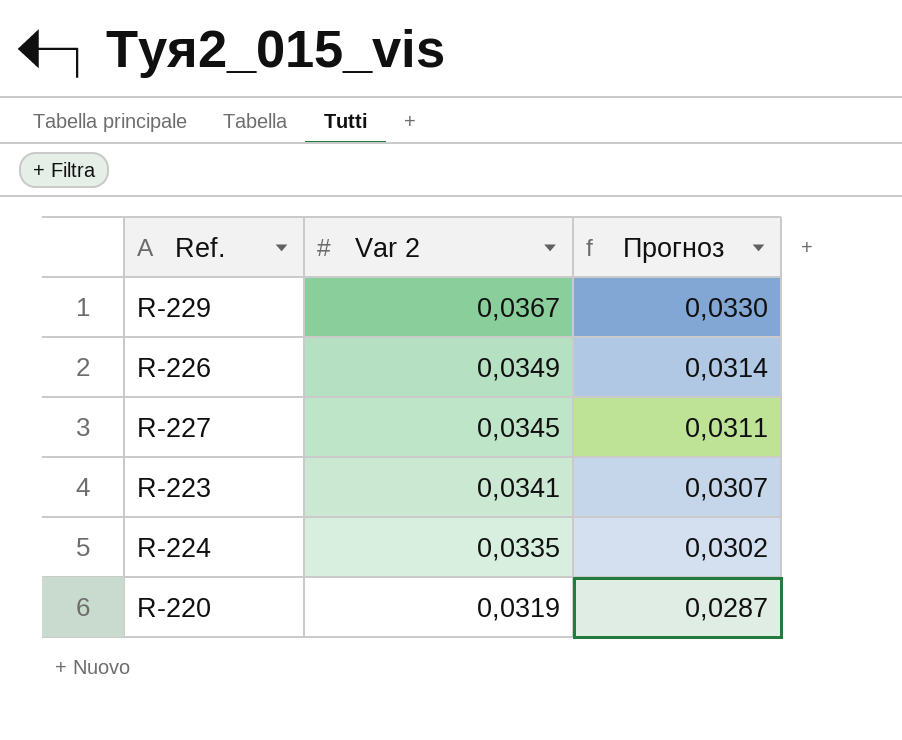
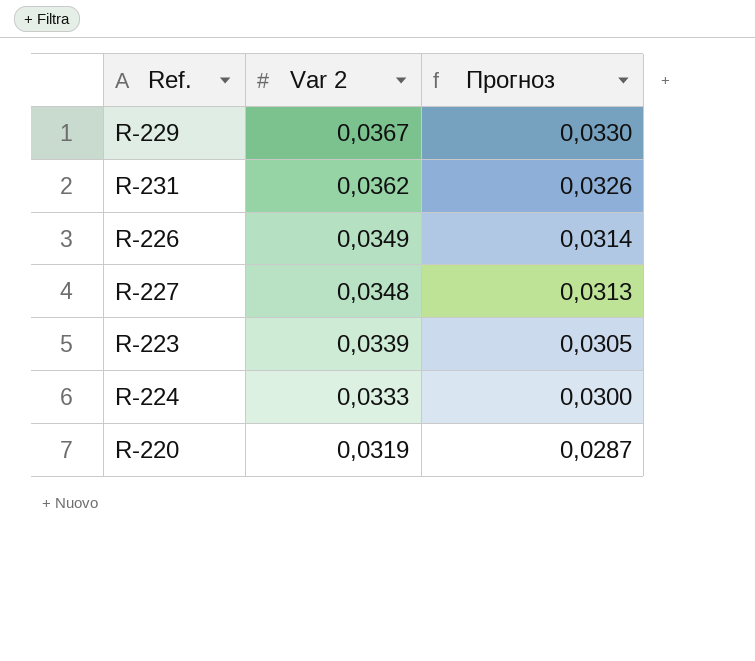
row R-231: none -> 0,0362 | 0,0326
R-227 | Var 2: 0,0345 -> 0,0348
R-227 | Прогноз: 0,0311 -> 0,0313
R-223 | Var 2: 0,0341 -> 0,0339
R-223 | Прогноз: 0,0307 -> 0,0305
R-224 | Var 2: 0,0335 -> 0,0333
R-224 | Прогноз: 0,0302 -> 0,0300

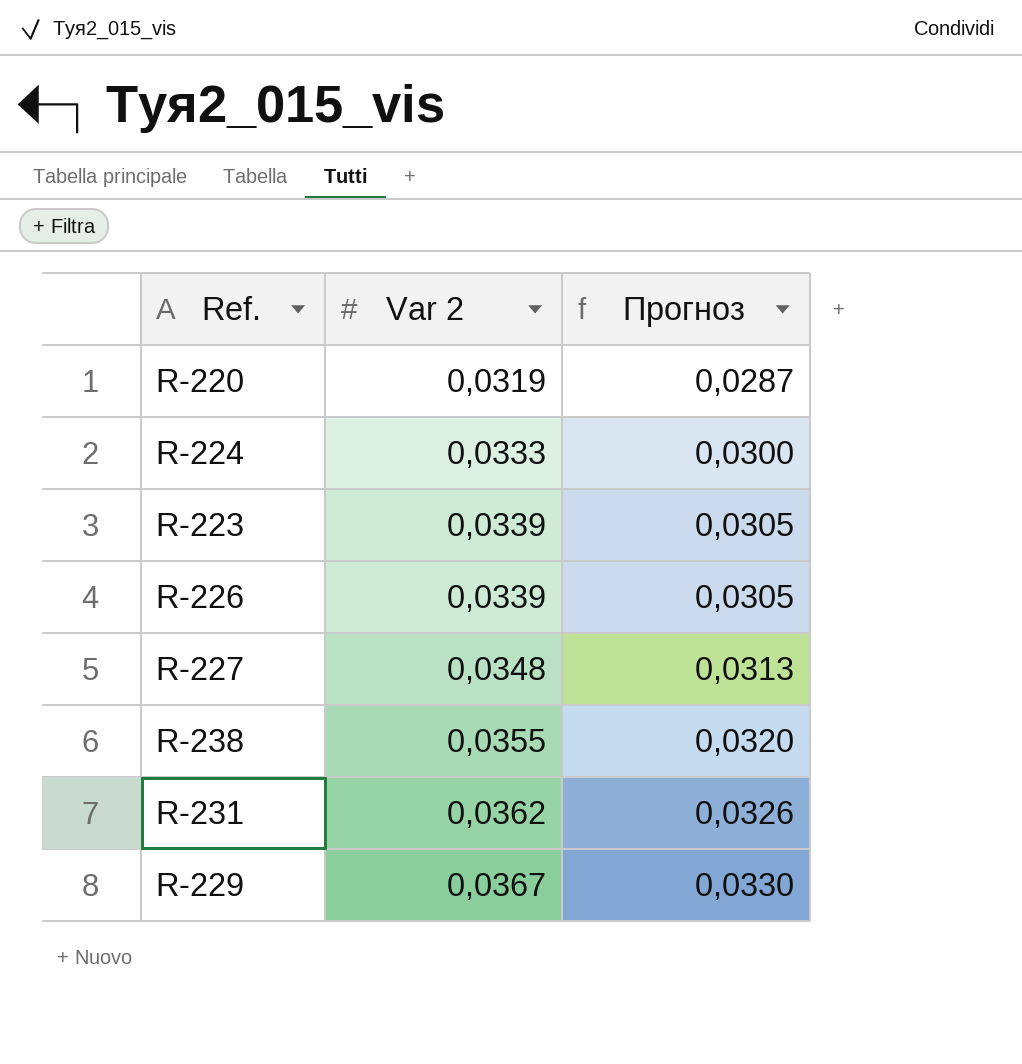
row order: Var 2 descending -> Var 2 ascending
R-226 | Var 2: 0,0349 -> 0,0339
R-226 | Прогноз: 0,0314 -> 0,0305
row R-238: none -> 0,0355 | 0,0320

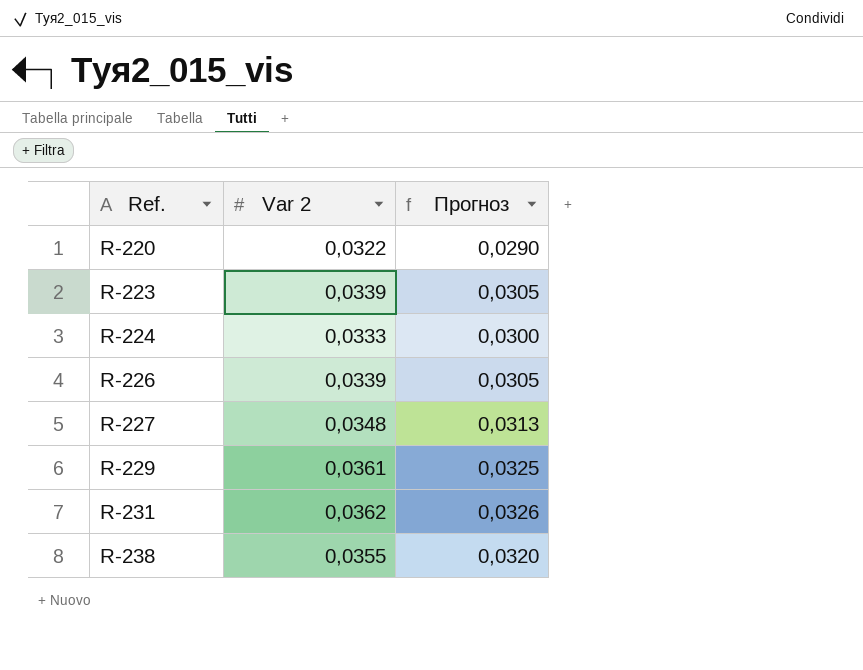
row order: Var 2 ascending -> Ref. ascending
R-220 | Var 2: 0,0319 -> 0,0322
R-220 | Прогноз: 0,0287 -> 0,0290
R-229 | Var 2: 0,0367 -> 0,0361
R-229 | Прогноз: 0,0330 -> 0,0325

